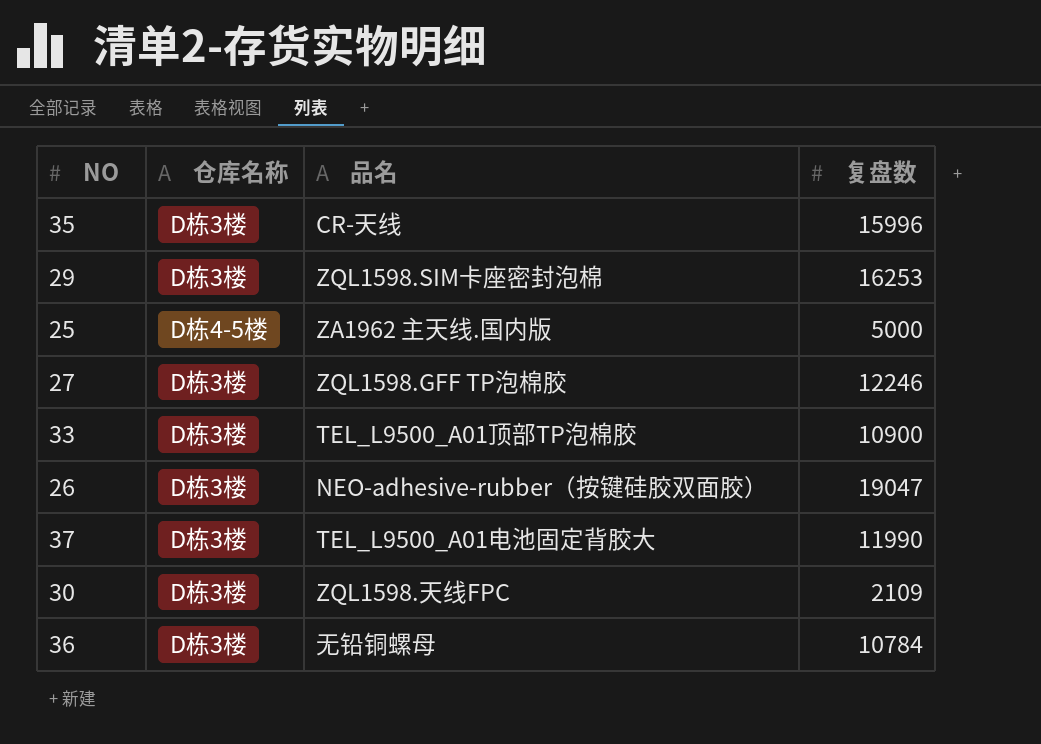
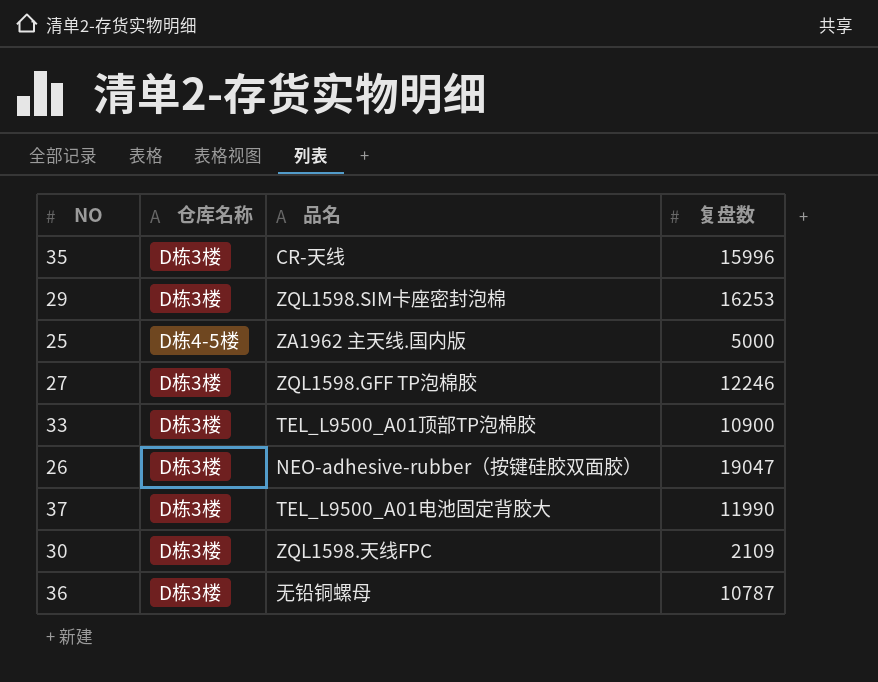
36 | 复盘数: 10784 -> 10787

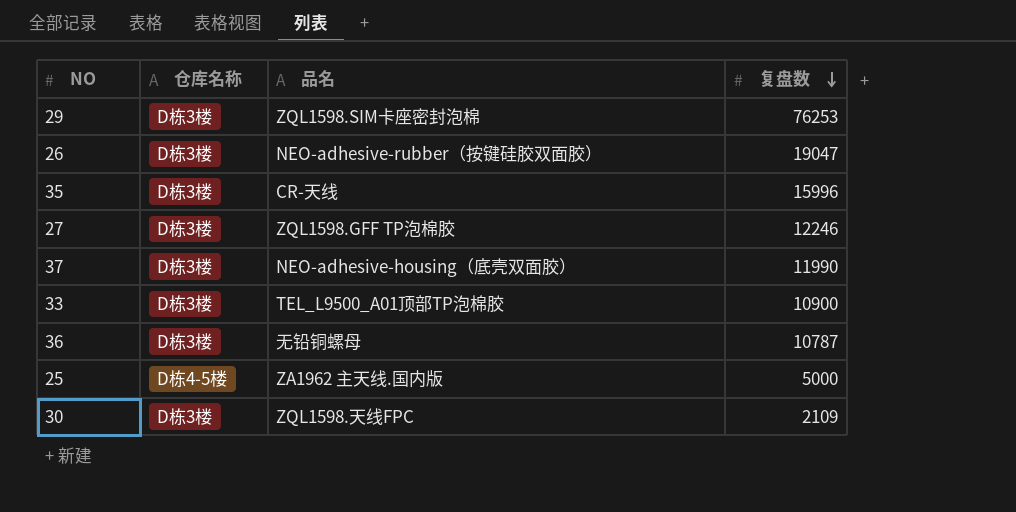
row order: none -> 复盘数 descending
29 | 复盘数: 16253 -> 76253
37 | 品名: TEL_L9500_A01电池固定背胶大 -> NEO-adhesive-housing（底壳双面胶）

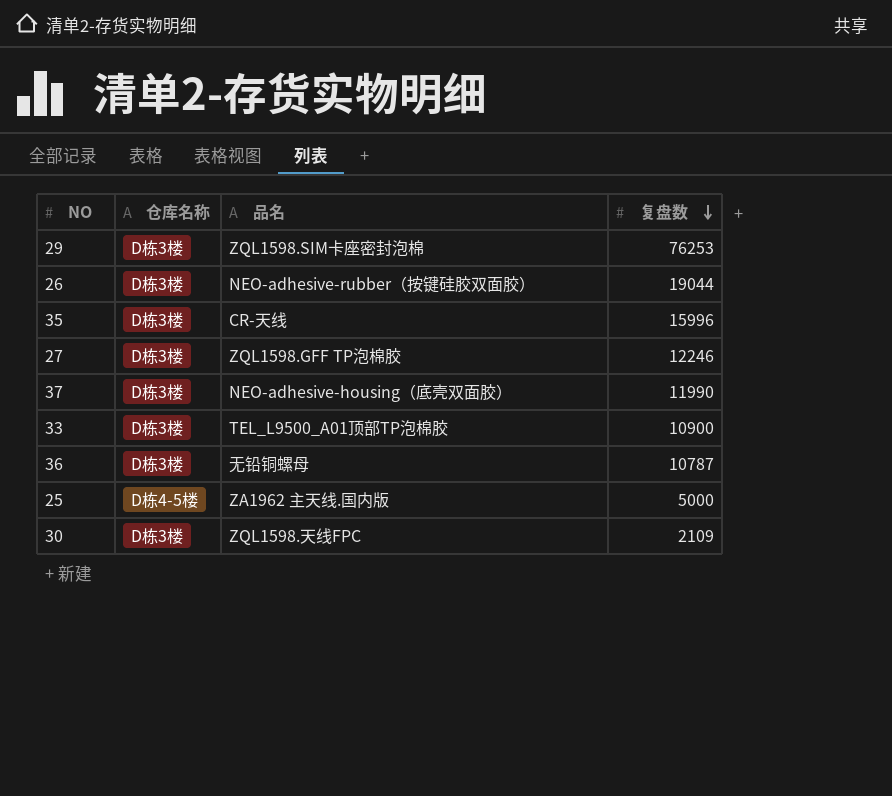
26 | 复盘数: 19047 -> 19044

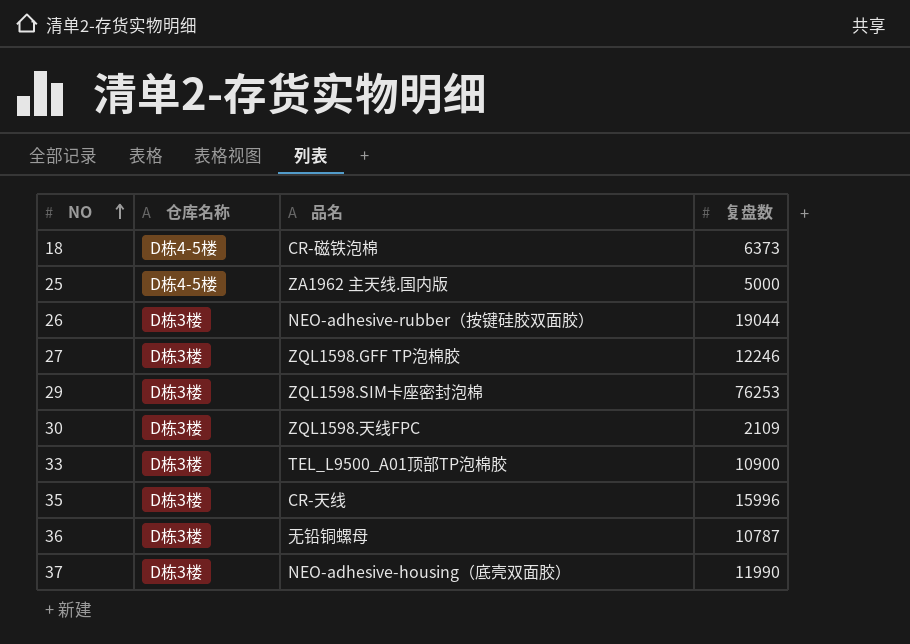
row order: 复盘数 descending -> NO ascending
row 18: none -> D栋4-5楼 | CR-磁铁泡棉 | 6373

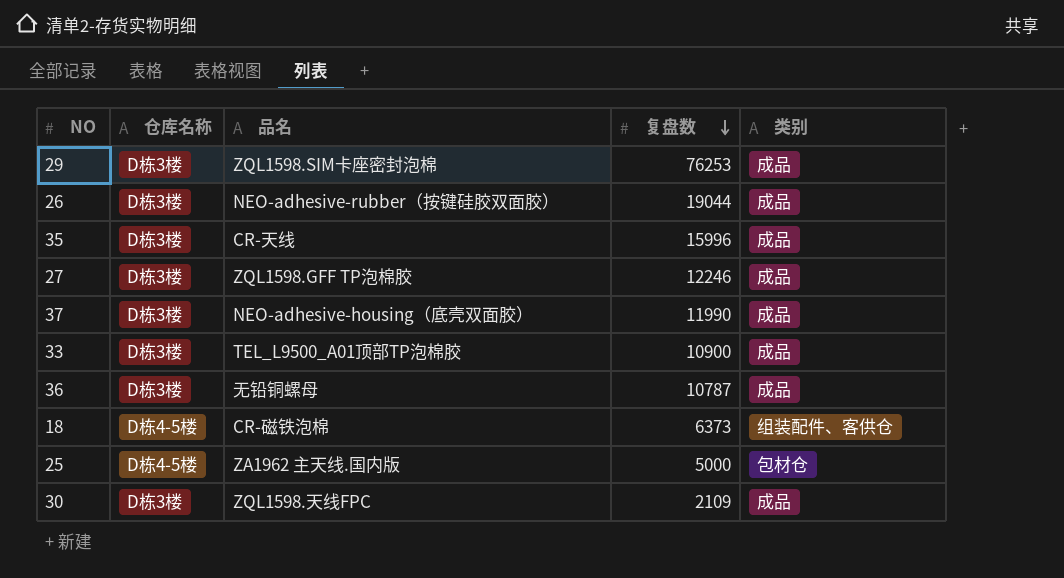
row order: NO ascending -> 复盘数 descending
column 类别 | position: none -> 5

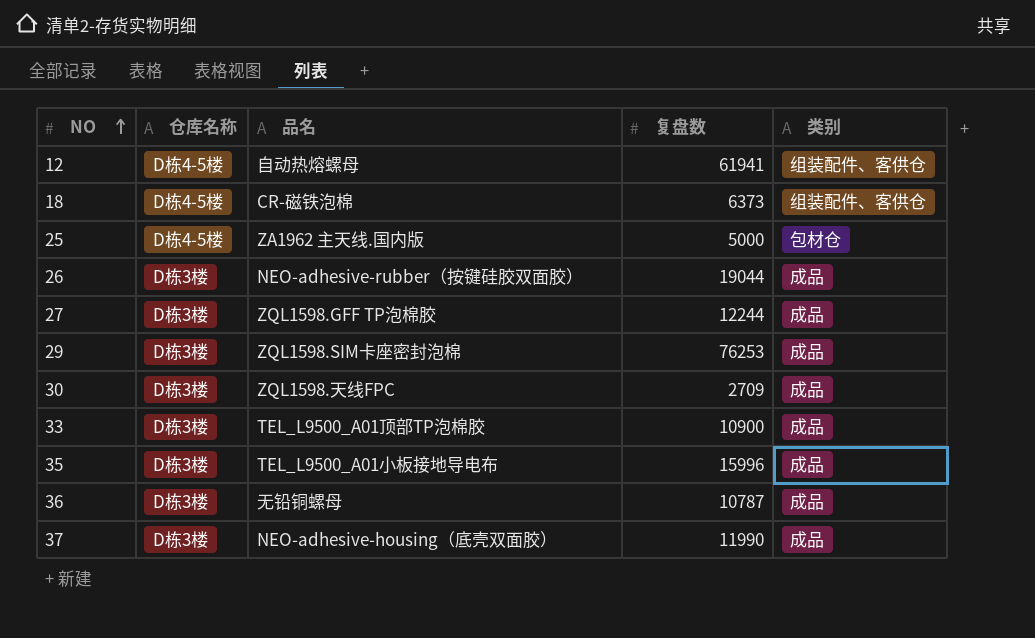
row order: 复盘数 descending -> NO ascending
row 12: none -> D栋4-5楼 | 自动热熔螺母 | 61941 | 组装配件、客供仓
27 | 复盘数: 12246 -> 12244
30 | 复盘数: 2109 -> 2709
35 | 品名: CR-天线 -> TEL_L9500_A01小板接地导电布

